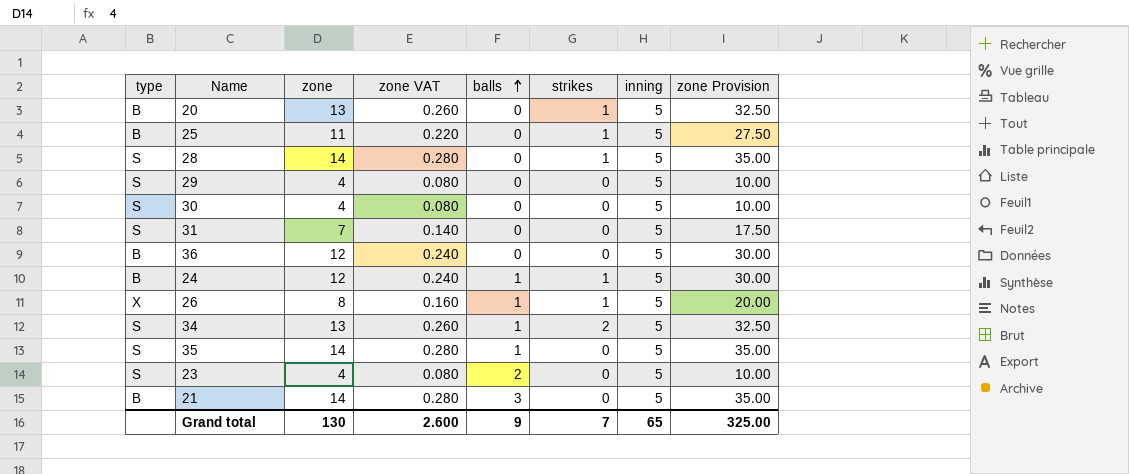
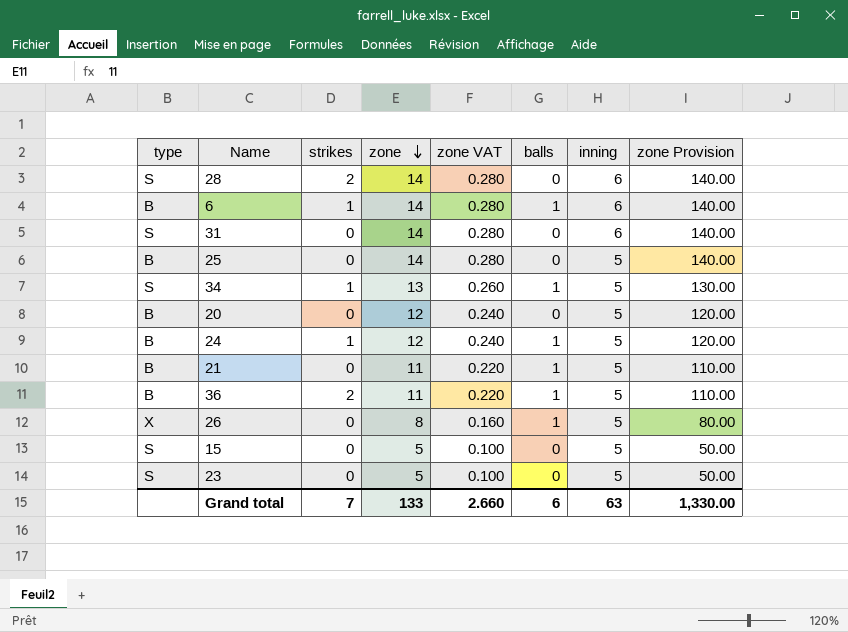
row order: balls ascending -> zone descending
column strikes | position: 6 -> 3
column zone Provision | formula: [zone] * 2.5 -> [zone] * 10
row 29: S | 4 | 0.080 | 0 | 0 | 5 | 10.00 -> none
row 30: S | 4 | 0.080 | 0 | 0 | 5 | 10.00 -> none
row 35: S | 14 | 0.280 | 1 | 0 | 5 | 35.00 -> none
28 | strikes: 1 -> 2
28 | inning: 5 -> 6
row 6: none -> B | 1 | 14 | 0.280 | 1 | 6 | 140.00
31 | zone: 7 -> 14
31 | zone VAT: 0.140 -> 0.280
31 | inning: 5 -> 6
25 | strikes: 1 -> 0
25 | zone: 11 -> 14
25 | zone VAT: 0.220 -> 0.280
34 | strikes: 2 -> 1
20 | strikes: 1 -> 0
20 | zone: 13 -> 12
20 | zone VAT: 0.260 -> 0.240
21 | zone: 14 -> 11
21 | zone VAT: 0.280 -> 0.220
21 | balls: 3 -> 1
36 | strikes: 0 -> 2
36 | zone: 12 -> 11
36 | zone VAT: 0.240 -> 0.220
36 | balls: 0 -> 1
26 | strikes: 1 -> 0
row 15: none -> S | 0 | 5 | 0.100 | 0 | 5 | 50.00
23 | zone: 4 -> 5
23 | zone VAT: 0.080 -> 0.100
23 | balls: 2 -> 0
Grand total | zone: 130 -> 133
Grand total | zone VAT: 2.600 -> 2.660
Grand total | balls: 9 -> 6
Grand total | inning: 65 -> 63
Grand total | zone Provision: 325.00 -> 1,330.00

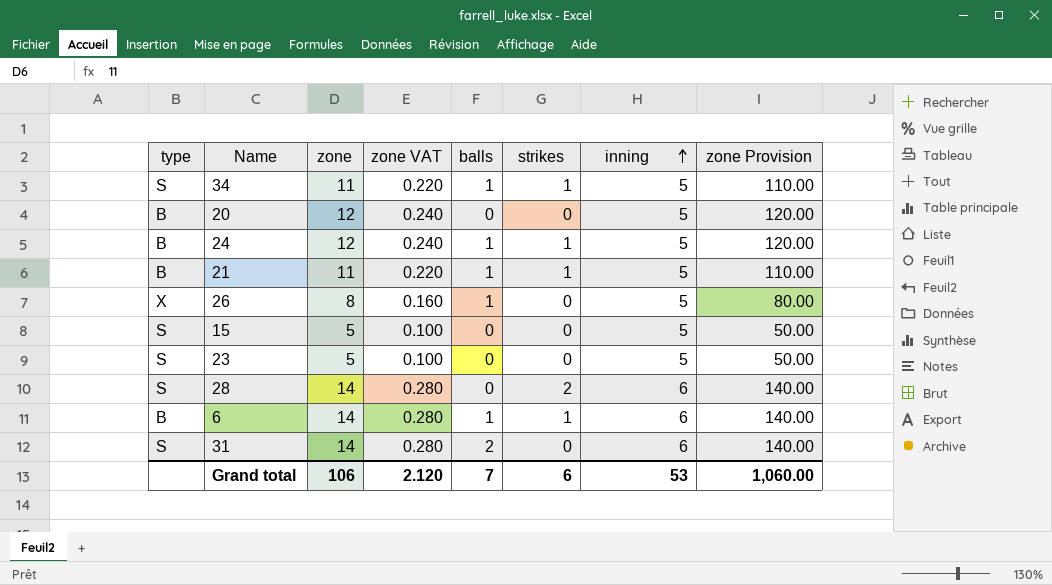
row order: zone descending -> inning ascending
column strikes | position: 3 -> 6
row 25: B | 0 | 14 | 0.280 | 0 | 5 | 140.00 -> none
row 36: B | 2 | 11 | 0.220 | 1 | 5 | 110.00 -> none
34 | zone: 13 -> 11
34 | zone VAT: 0.260 -> 0.220
34 | zone Provision: 130.00 -> 110.00
21 | strikes: 0 -> 1
31 | balls: 0 -> 2
Grand total | zone: 133 -> 106
Grand total | zone VAT: 2.660 -> 2.120
Grand total | balls: 6 -> 7
Grand total | strikes: 7 -> 6
Grand total | inning: 63 -> 53
Grand total | zone Provision: 1,330.00 -> 1,060.00

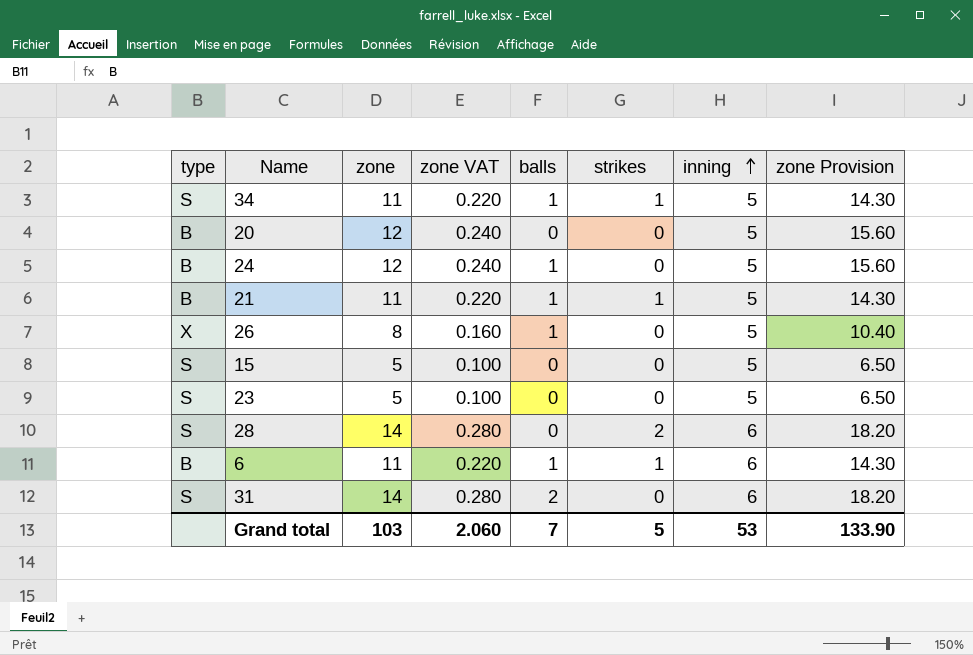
column zone Provision | formula: [zone] * 10 -> [zone] * 1.3
24 | strikes: 1 -> 0
6 | zone: 14 -> 11
6 | zone VAT: 0.280 -> 0.220
Grand total | zone: 106 -> 103
Grand total | zone VAT: 2.120 -> 2.060
Grand total | strikes: 6 -> 5
Grand total | zone Provision: 1,060.00 -> 133.90

